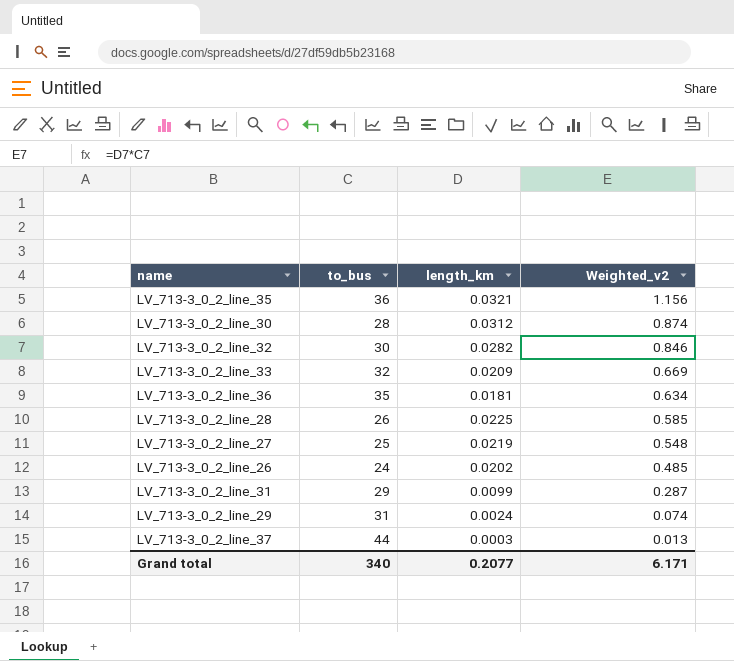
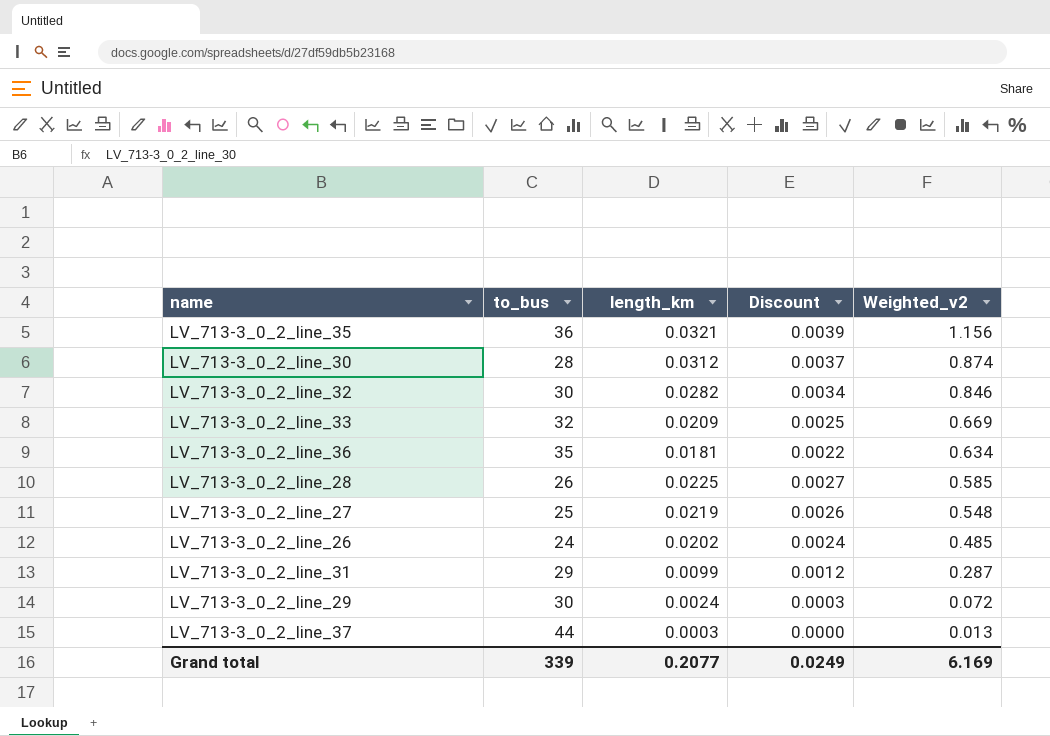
column Discount | formula: none -> [length_km] * 0.12
LV_713-3_0_2_line_29 | to_bus: 31 -> 30
LV_713-3_0_2_line_29 | Weighted_v2: 0.074 -> 0.072
Grand total | to_bus: 340 -> 339
Grand total | Weighted_v2: 6.171 -> 6.169

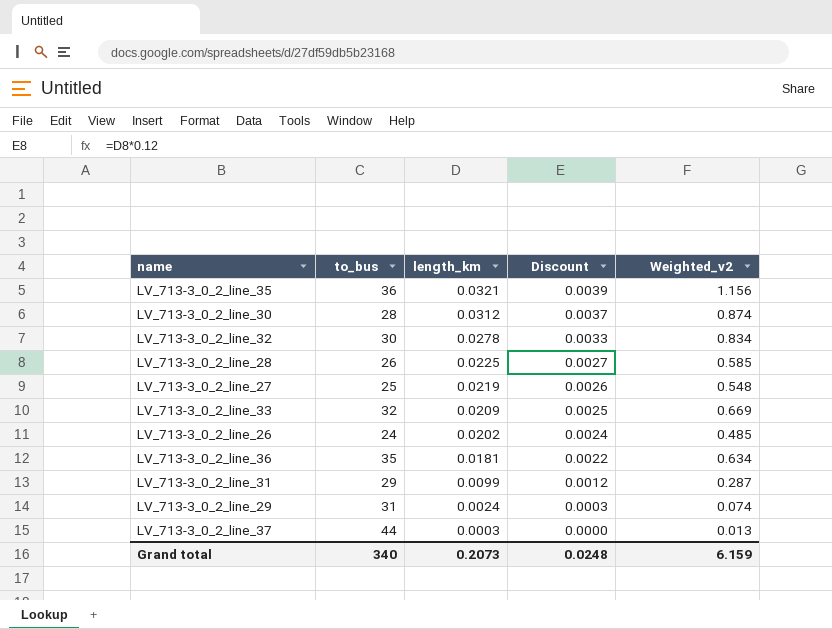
row order: Weighted_v2 descending -> length_km descending
LV_713-3_0_2_line_32 | length_km: 0.0282 -> 0.0278
LV_713-3_0_2_line_32 | Discount: 0.0034 -> 0.0033
LV_713-3_0_2_line_32 | Weighted_v2: 0.846 -> 0.834
LV_713-3_0_2_line_29 | to_bus: 30 -> 31
LV_713-3_0_2_line_29 | Weighted_v2: 0.072 -> 0.074
Grand total | to_bus: 339 -> 340
Grand total | length_km: 0.2077 -> 0.2073
Grand total | Discount: 0.0249 -> 0.0248
Grand total | Weighted_v2: 6.169 -> 6.159

